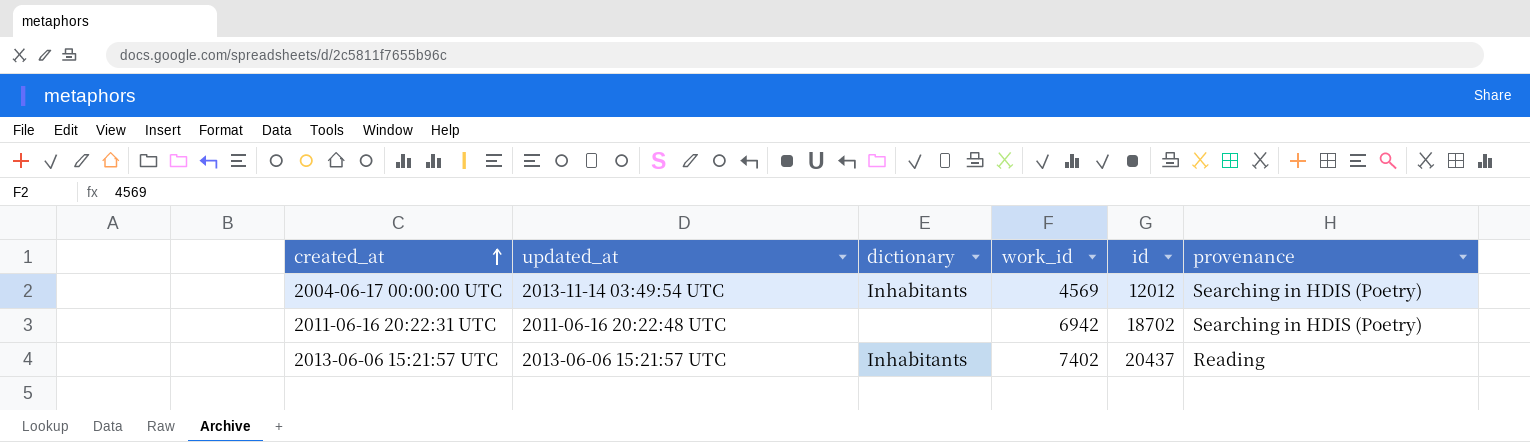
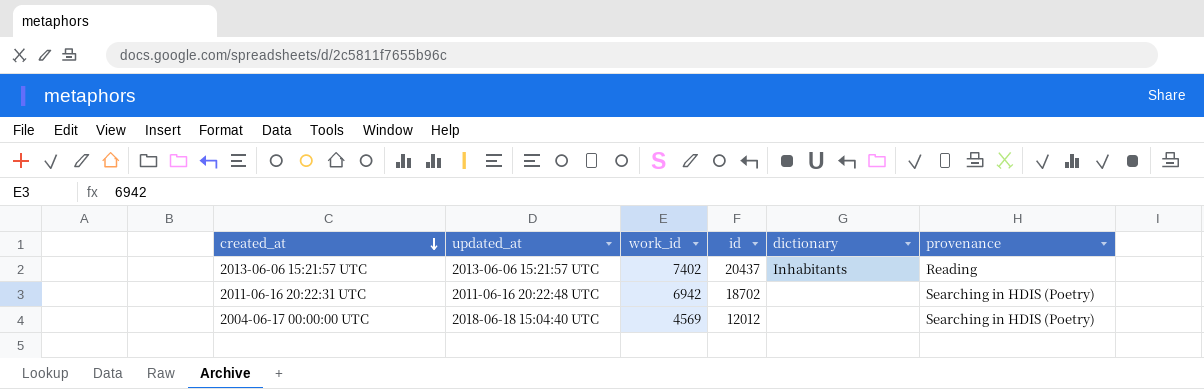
row order: created_at ascending -> created_at descending
column dictionary | position: 3 -> 5
2004-06-17 00:00:00 UTC | updated_at: 2013-11-14 03:49:54 UTC -> 2018-06-18 15:04:40 UTC
2004-06-17 00:00:00 UTC | dictionary: Inhabitants -> none

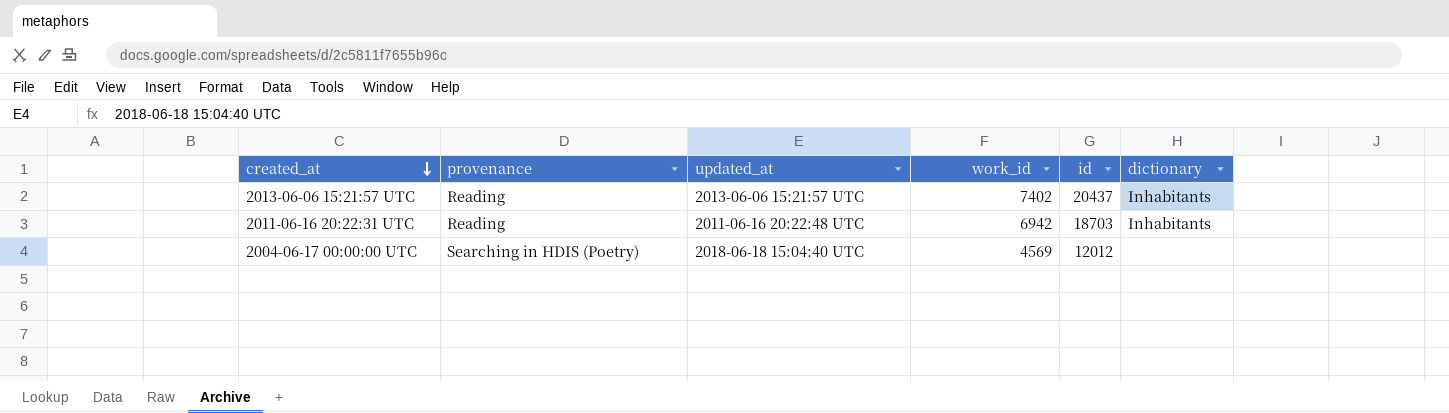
column provenance | position: 6 -> 2
2011-06-16 20:22:31 UTC | provenance: Searching in HDIS (Poetry) -> Reading
2011-06-16 20:22:31 UTC | id: 18702 -> 18703
2011-06-16 20:22:31 UTC | dictionary: none -> Inhabitants

